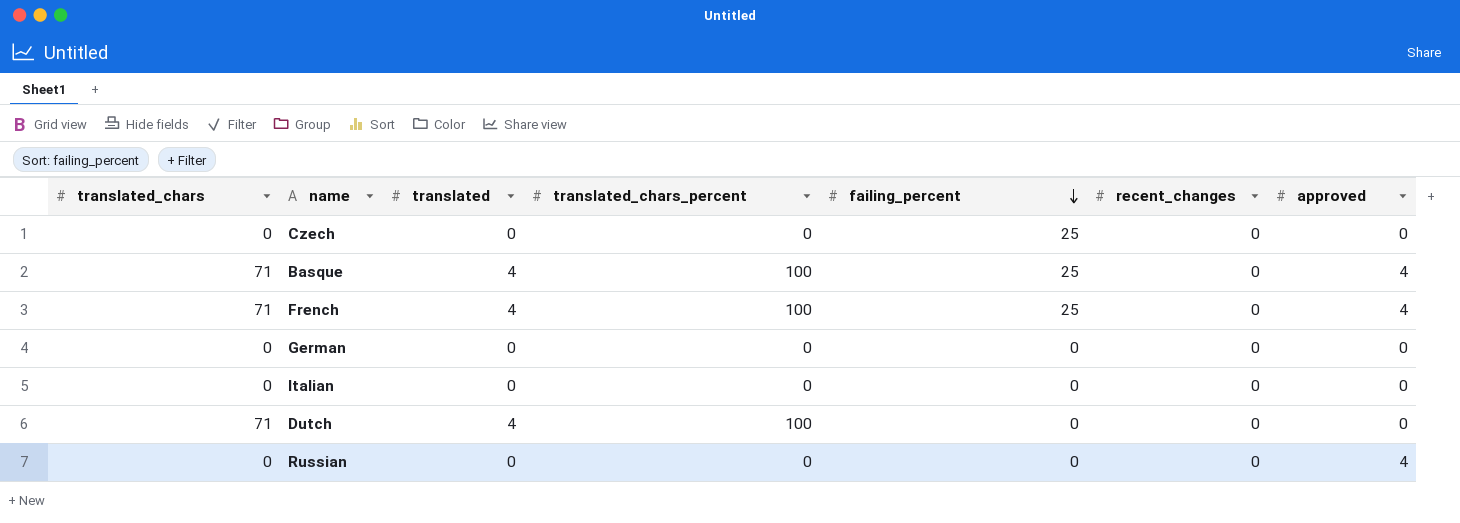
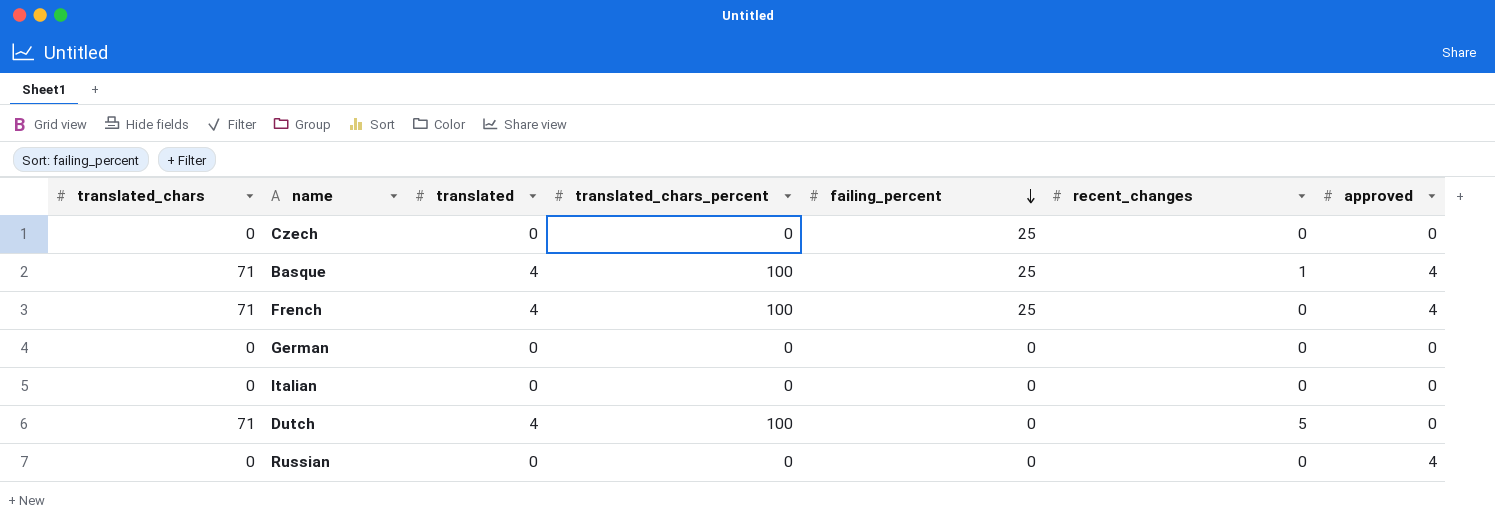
Basque | recent_changes: 0 -> 1
Dutch | recent_changes: 0 -> 5

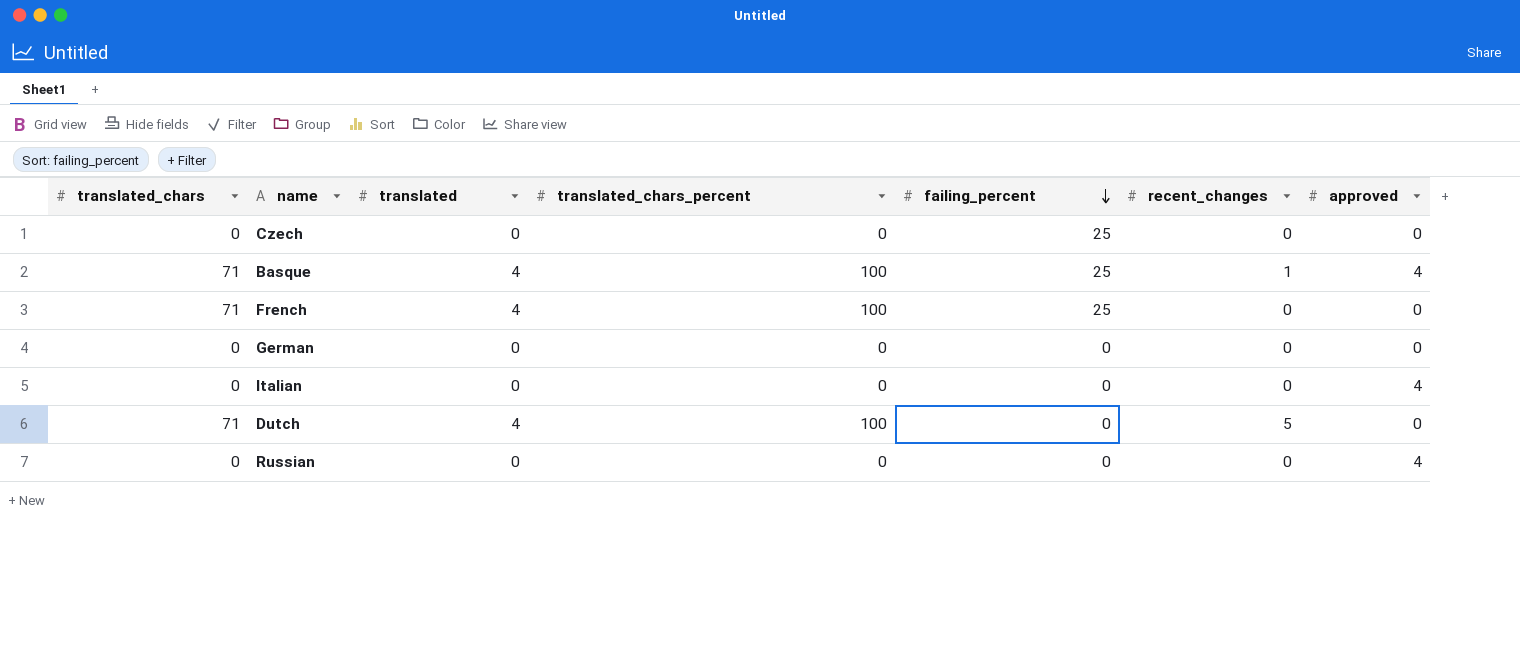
French | approved: 4 -> 0
Italian | approved: 0 -> 4

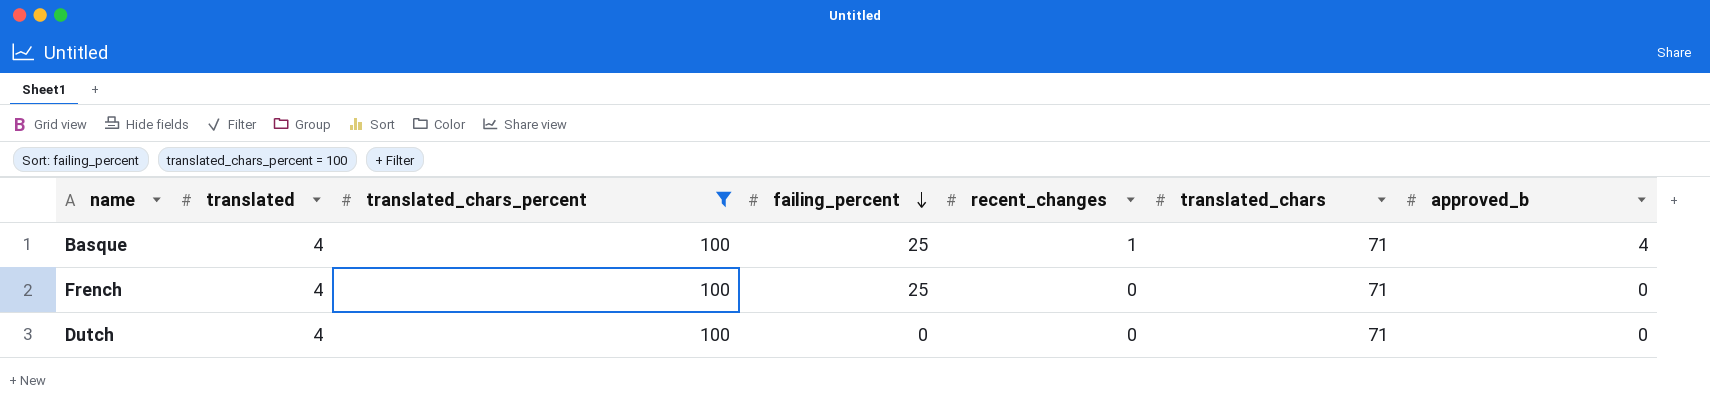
filter: none -> translated_chars_percent = 100
column translated_chars | position: 1 -> 6
column name: approved -> approved_b
Dutch | recent_changes: 5 -> 0

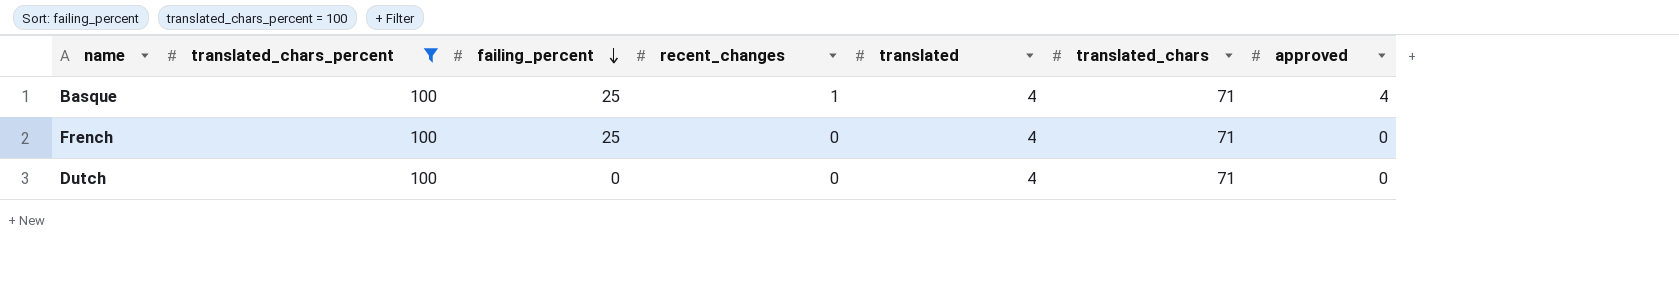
column translated | position: 2 -> 5
column name: approved_b -> approved

